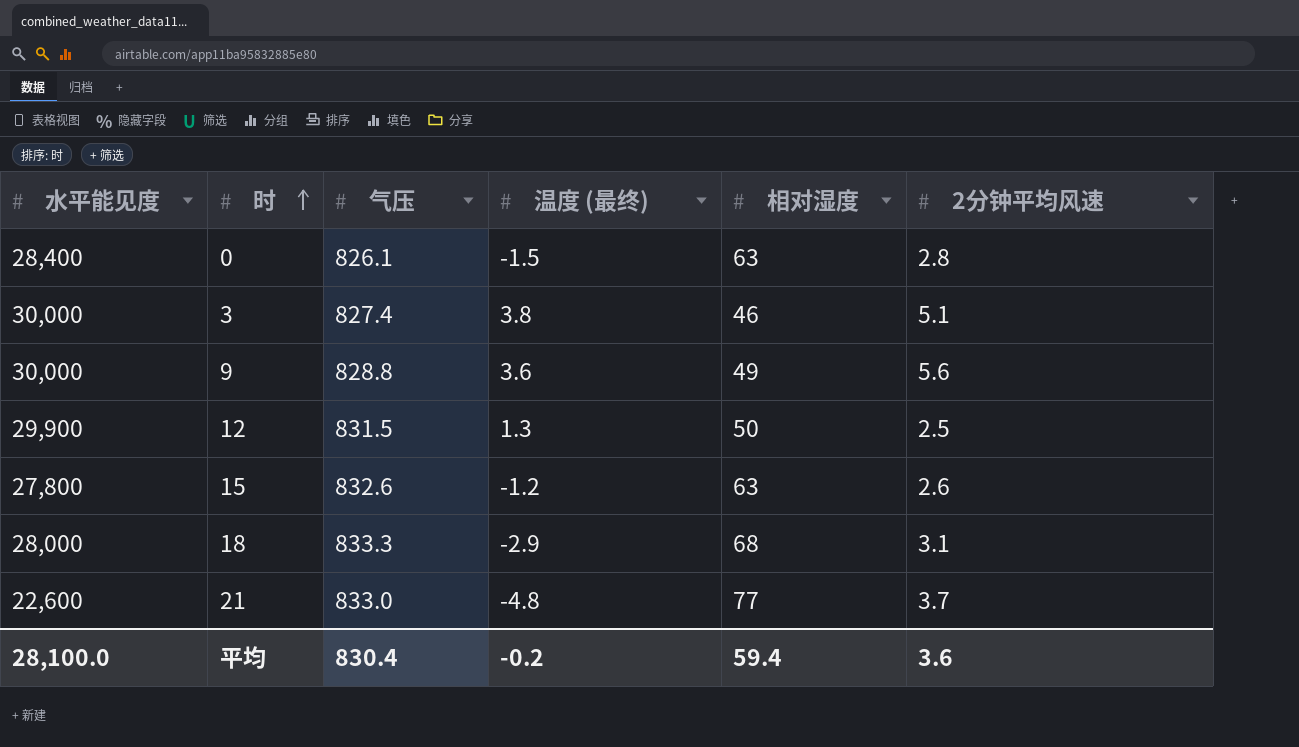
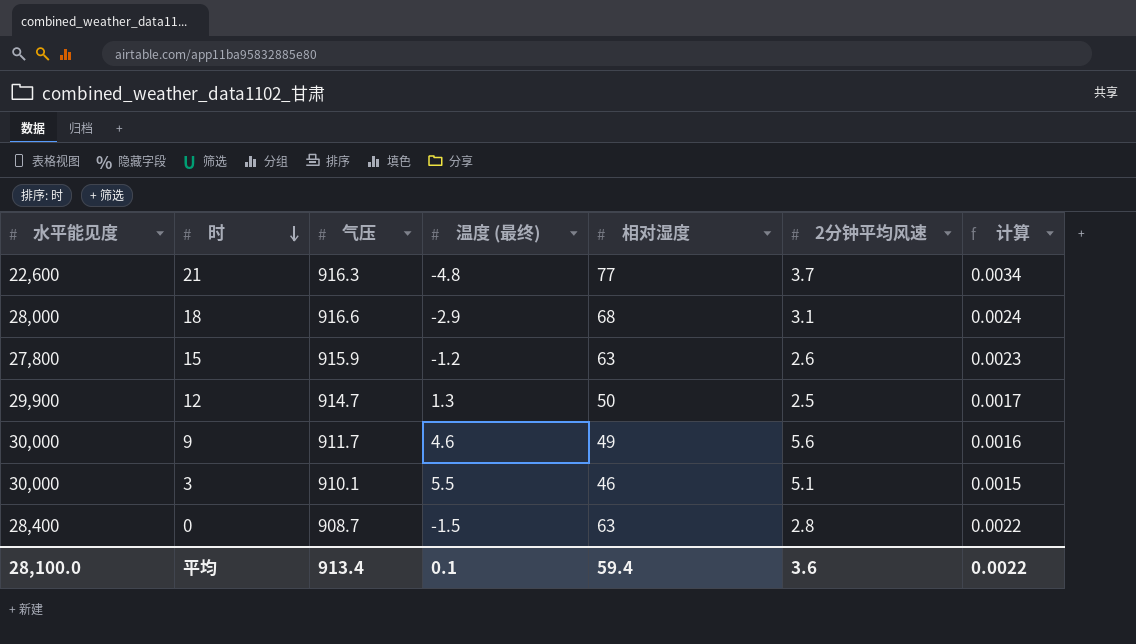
row order: 时 ascending -> 时 descending
column 计算 | formula: none -> [相对湿度] / [水平能见度]
21 | 气压: 833.0 -> 916.3
18 | 气压: 833.3 -> 916.6
15 | 气压: 832.6 -> 915.9
12 | 气压: 831.5 -> 914.7
9 | 气压: 828.8 -> 911.7
9 | 温度 (最终): 3.6 -> 4.6
3 | 气压: 827.4 -> 910.1
3 | 温度 (最终): 3.8 -> 5.5
0 | 气压: 826.1 -> 908.7
平均 | 气压: 830.4 -> 913.4
平均 | 温度 (最终): -0.2 -> 0.1

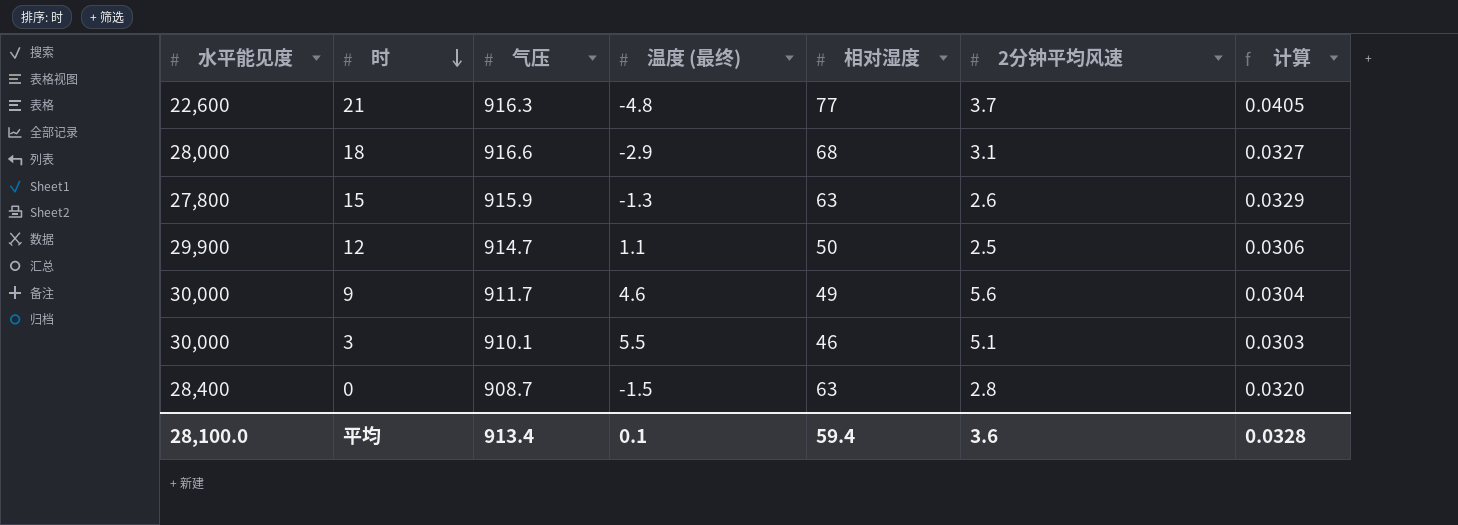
column 计算 | formula: [相对湿度] / [水平能见度] -> [气压] / [水平能见度]
15 | 温度 (最终): -1.2 -> -1.3
12 | 温度 (最终): 1.3 -> 1.1
平均 | 计算: 0.0022 -> 0.0328

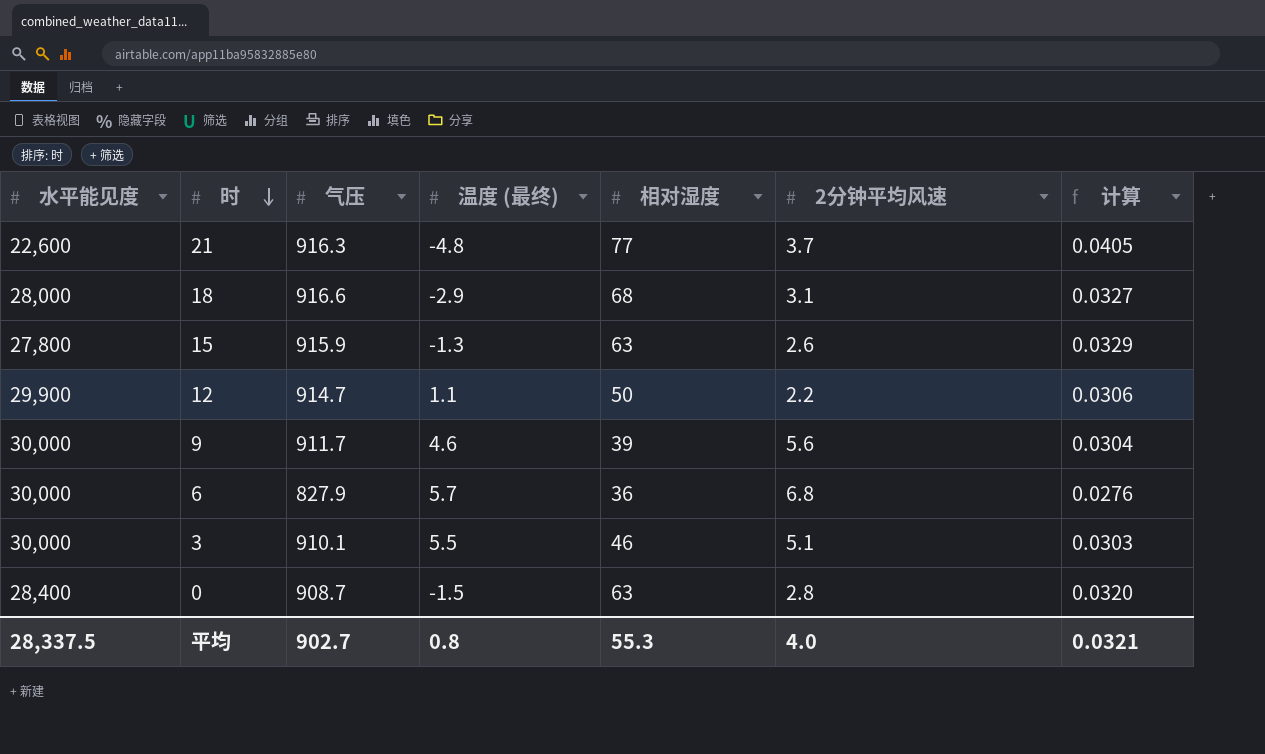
12 | 2分钟平均风速: 2.5 -> 2.2
9 | 相对湿度: 49 -> 39
row 6: none -> 30,000 | 827.9 | 5.7 | 36 | 6.8 | 0.0276
平均 | 水平能见度: 28,100.0 -> 28,337.5
平均 | 气压: 913.4 -> 902.7
平均 | 温度 (最终): 0.1 -> 0.8
平均 | 相对湿度: 59.4 -> 55.3
平均 | 2分钟平均风速: 3.6 -> 4.0
平均 | 计算: 0.0328 -> 0.0321

